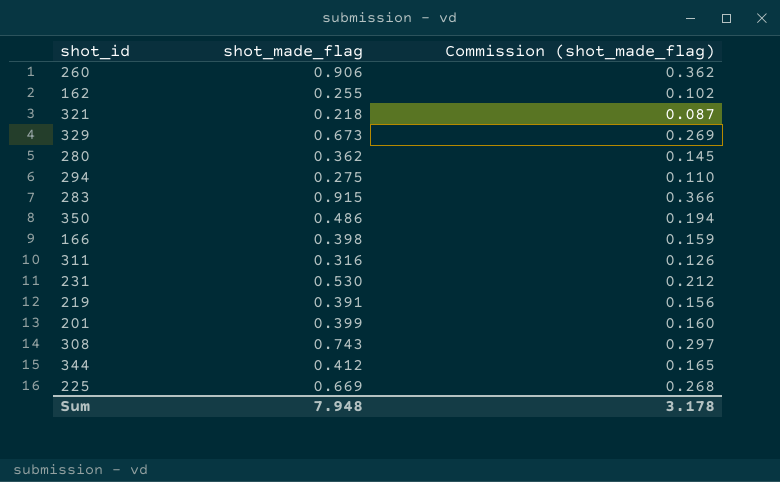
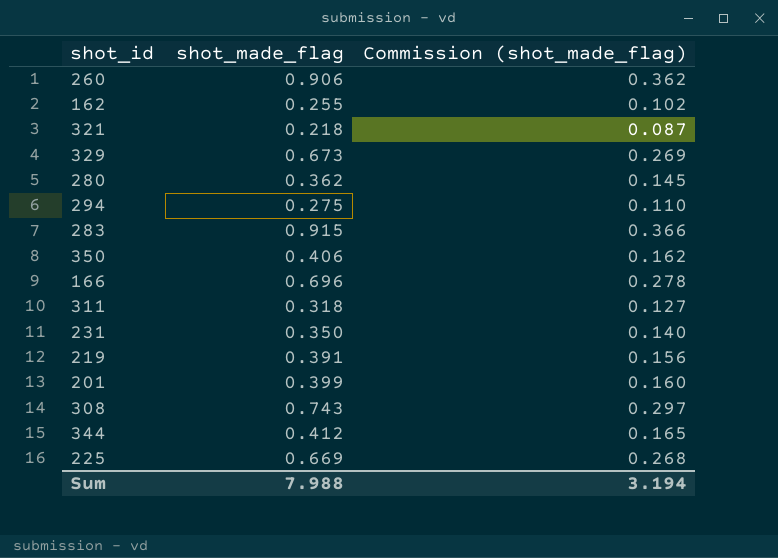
350 | shot_made_flag: 0.486 -> 0.406
350 | Commission (shot_made_flag): 0.194 -> 0.162
166 | shot_made_flag: 0.398 -> 0.696
166 | Commission (shot_made_flag): 0.159 -> 0.278
311 | shot_made_flag: 0.316 -> 0.318
311 | Commission (shot_made_flag): 0.126 -> 0.127
231 | shot_made_flag: 0.530 -> 0.350
231 | Commission (shot_made_flag): 0.212 -> 0.140
Sum | shot_made_flag: 7.948 -> 7.988
Sum | Commission (shot_made_flag): 3.178 -> 3.194

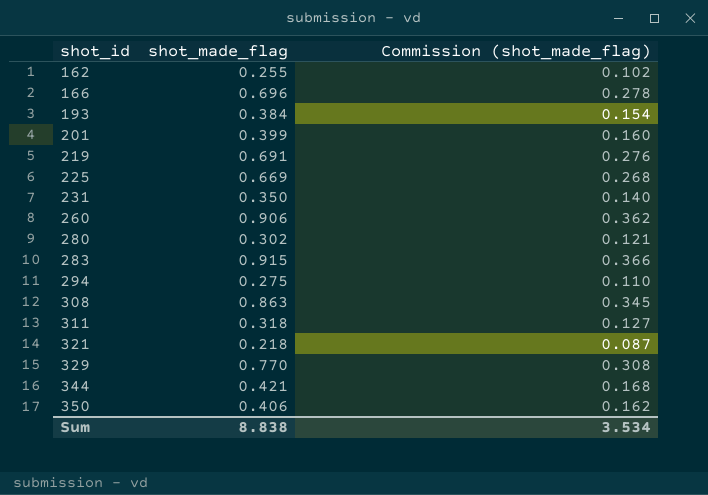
row order: none -> shot_id ascending
row 193: none -> 0.384 | 0.154
219 | shot_made_flag: 0.391 -> 0.691
219 | Commission (shot_made_flag): 0.156 -> 0.276
280 | shot_made_flag: 0.362 -> 0.302
280 | Commission (shot_made_flag): 0.145 -> 0.121
308 | shot_made_flag: 0.743 -> 0.863
308 | Commission (shot_made_flag): 0.297 -> 0.345
329 | shot_made_flag: 0.673 -> 0.770
329 | Commission (shot_made_flag): 0.269 -> 0.308
344 | shot_made_flag: 0.412 -> 0.421
344 | Commission (shot_made_flag): 0.165 -> 0.168
Sum | shot_made_flag: 7.988 -> 8.838
Sum | Commission (shot_made_flag): 3.194 -> 3.534

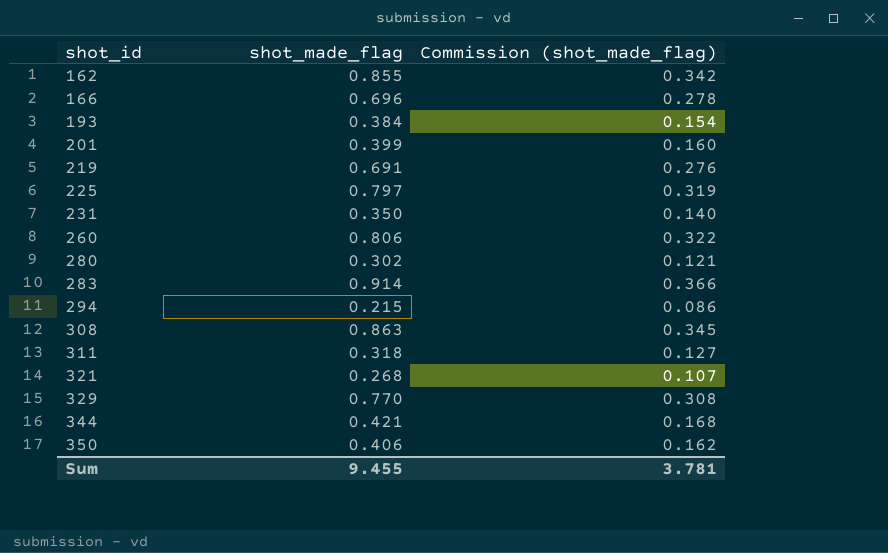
162 | shot_made_flag: 0.255 -> 0.855
162 | Commission (shot_made_flag): 0.102 -> 0.342
225 | shot_made_flag: 0.669 -> 0.797
225 | Commission (shot_made_flag): 0.268 -> 0.319
260 | shot_made_flag: 0.906 -> 0.806
260 | Commission (shot_made_flag): 0.362 -> 0.322
283 | shot_made_flag: 0.915 -> 0.914
294 | shot_made_flag: 0.275 -> 0.215
294 | Commission (shot_made_flag): 0.110 -> 0.086
321 | shot_made_flag: 0.218 -> 0.268
321 | Commission (shot_made_flag): 0.087 -> 0.107
Sum | shot_made_flag: 8.838 -> 9.455
Sum | Commission (shot_made_flag): 3.534 -> 3.781

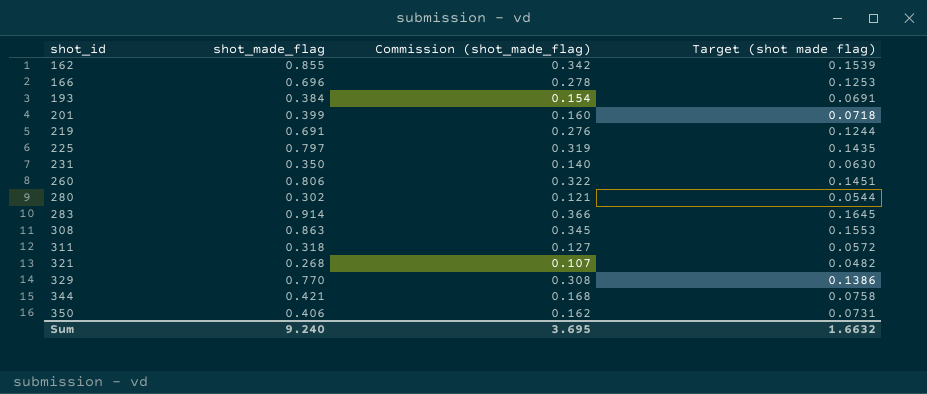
column Target (shot made flag) | formula: none -> [shot_made_flag] * 0.18
row 294: 0.215 | 0.086 -> none
Sum | shot_made_flag: 9.455 -> 9.240
Sum | Commission (shot_made_flag): 3.781 -> 3.695

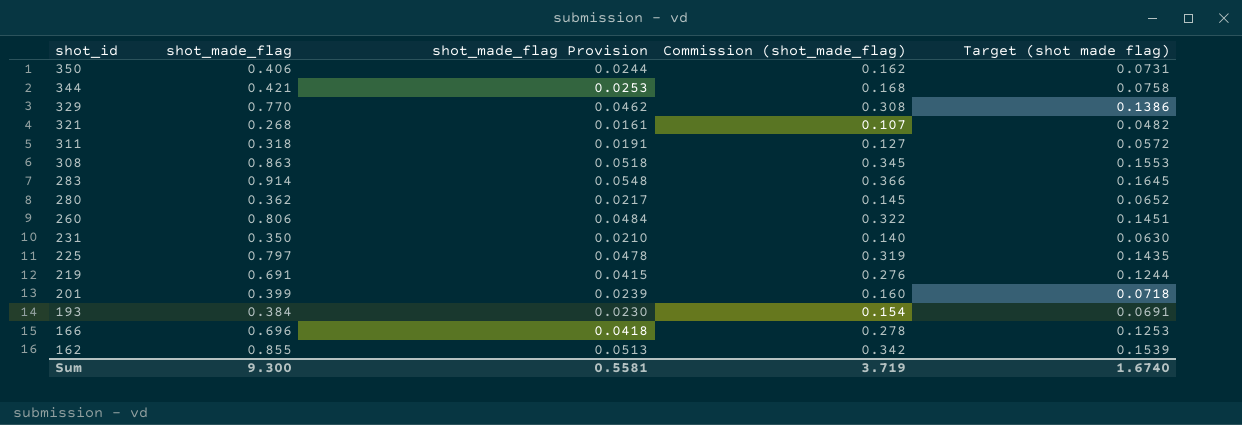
row order: shot_id ascending -> shot_id descending
column shot_made_flag Provision | formula: none -> [shot_made_flag] * 0.06
280 | shot_made_flag: 0.302 -> 0.362
280 | Commission (shot_made_flag): 0.121 -> 0.145
280 | Target (shot made flag): 0.0544 -> 0.0652
Sum | shot_made_flag: 9.240 -> 9.300
Sum | Commission (shot_made_flag): 3.695 -> 3.719
Sum | Target (shot made flag): 1.6632 -> 1.6740

